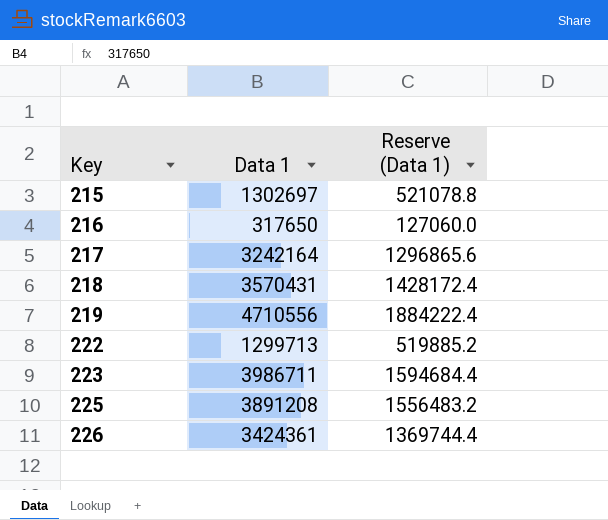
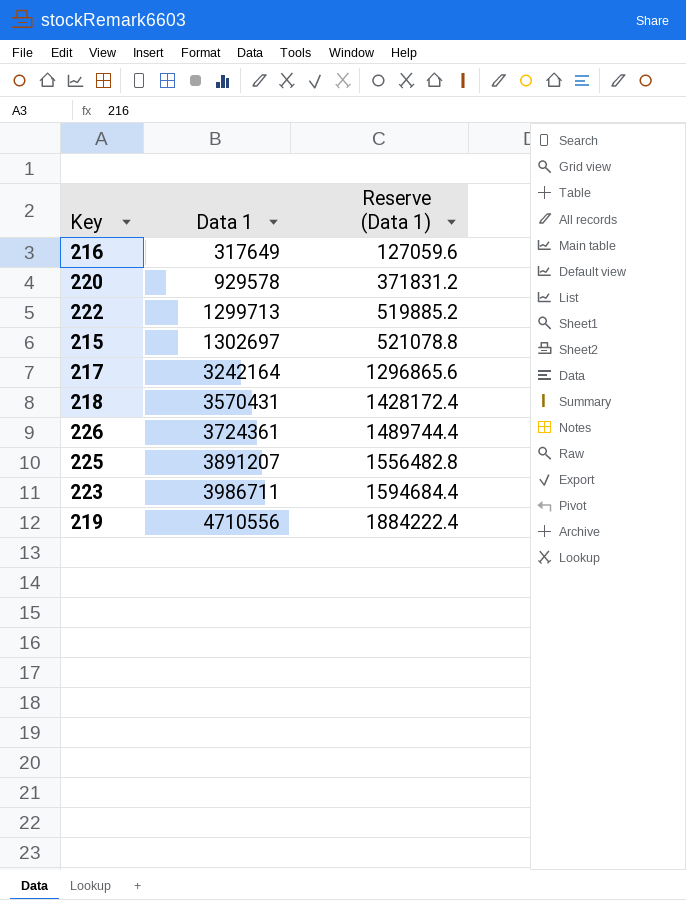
row order: Key ascending -> Data 1 ascending
216 | Data 1: 317650 -> 317649
216 | Reserve (Data 1): 127060.0 -> 127059.6
row 220: none -> 929578 | 371831.2
226 | Data 1: 3424361 -> 3724361
226 | Reserve (Data 1): 1369744.4 -> 1489744.4
225 | Data 1: 3891208 -> 3891207
225 | Reserve (Data 1): 1556483.2 -> 1556482.8

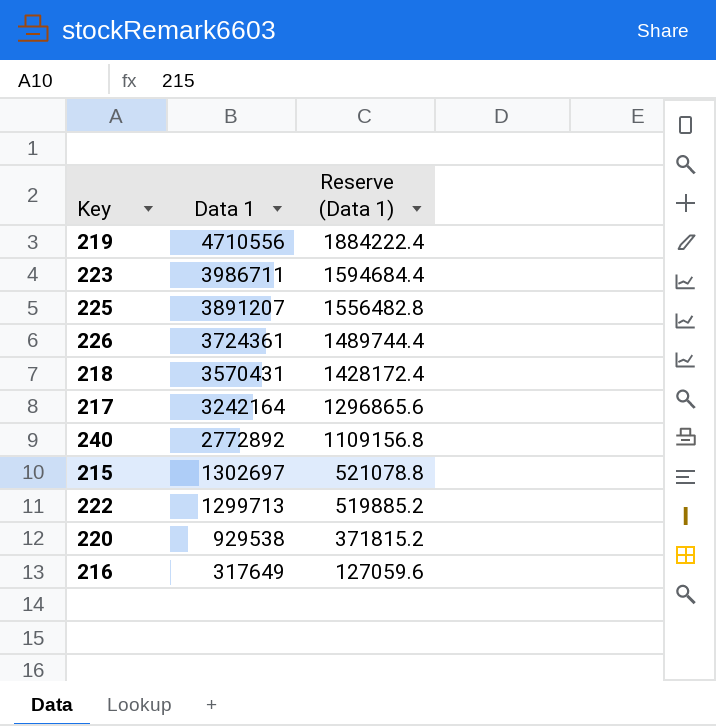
row order: Data 1 ascending -> Data 1 descending
row 240: none -> 2772892 | 1109156.8
220 | Data 1: 929578 -> 929538
220 | Reserve (Data 1): 371831.2 -> 371815.2

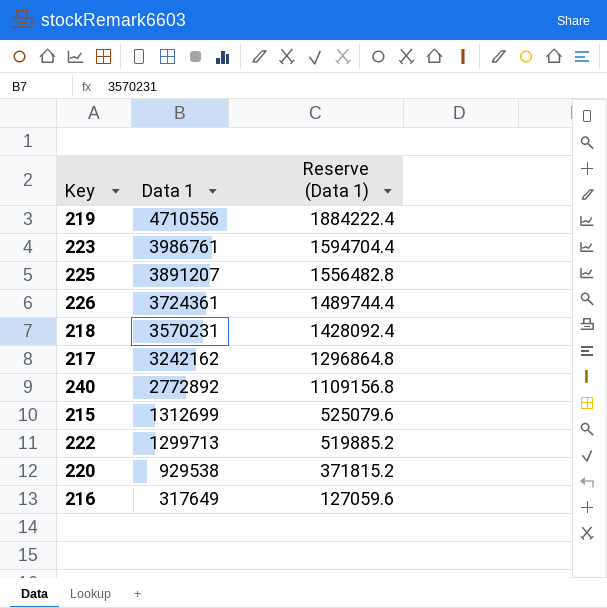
223 | Data 1: 3986711 -> 3986761
223 | Reserve (Data 1): 1594684.4 -> 1594704.4
218 | Data 1: 3570431 -> 3570231
218 | Reserve (Data 1): 1428172.4 -> 1428092.4
217 | Data 1: 3242164 -> 3242162
217 | Reserve (Data 1): 1296865.6 -> 1296864.8
215 | Data 1: 1302697 -> 1312699
215 | Reserve (Data 1): 521078.8 -> 525079.6

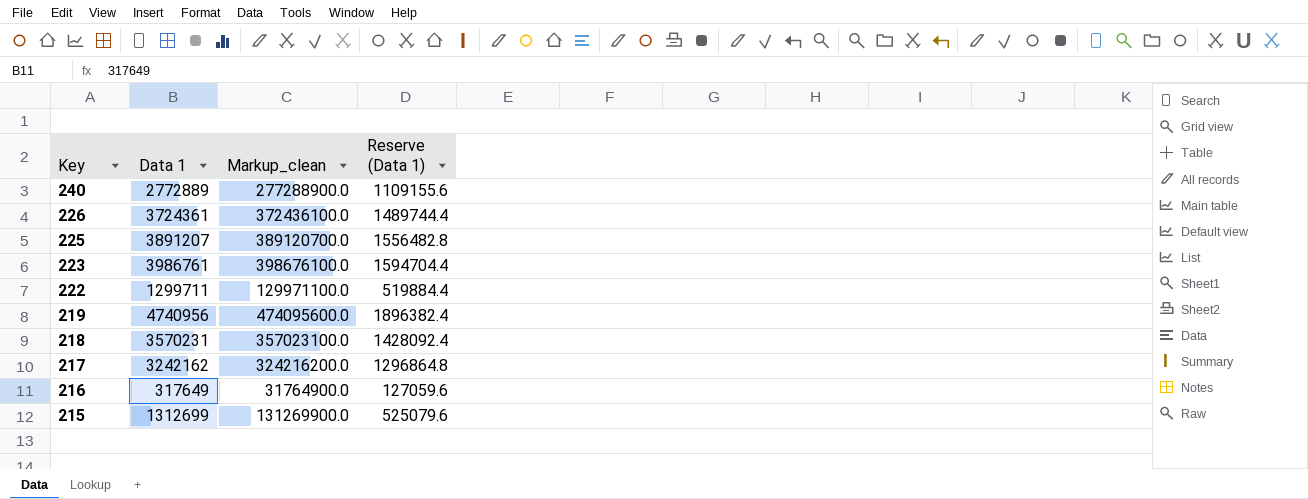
row order: Data 1 descending -> Key descending
column Markup_clean | formula: none -> [Data 1] * 100
row 220: 929538 | 371815.2 -> none
240 | Data 1: 2772892 -> 2772889
240 | Reserve (Data 1): 1109156.8 -> 1109155.6
222 | Data 1: 1299713 -> 1299711
222 | Reserve (Data 1): 519885.2 -> 519884.4
219 | Data 1: 4710556 -> 4740956
219 | Reserve (Data 1): 1884222.4 -> 1896382.4

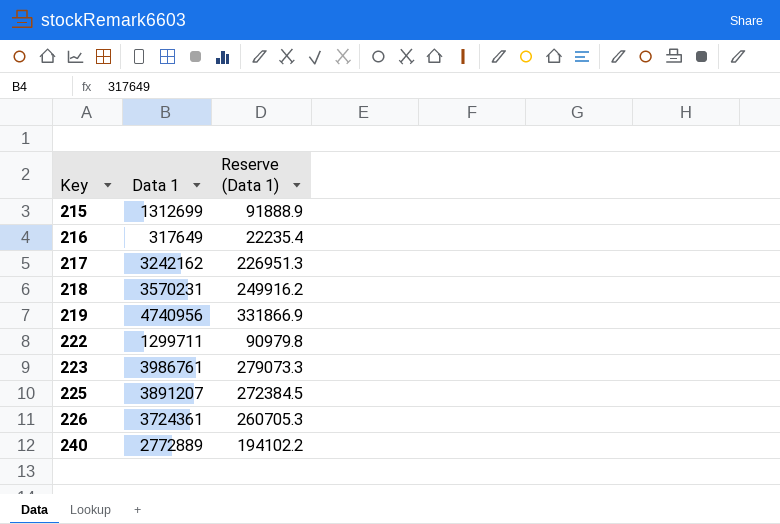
row order: Key descending -> Key ascending
column Markup_clean | formula: [Data 1] * 100 -> none
column Reserve (Data 1) | formula: [Data 1] * 0.4 -> [Data 1] * 0.07

